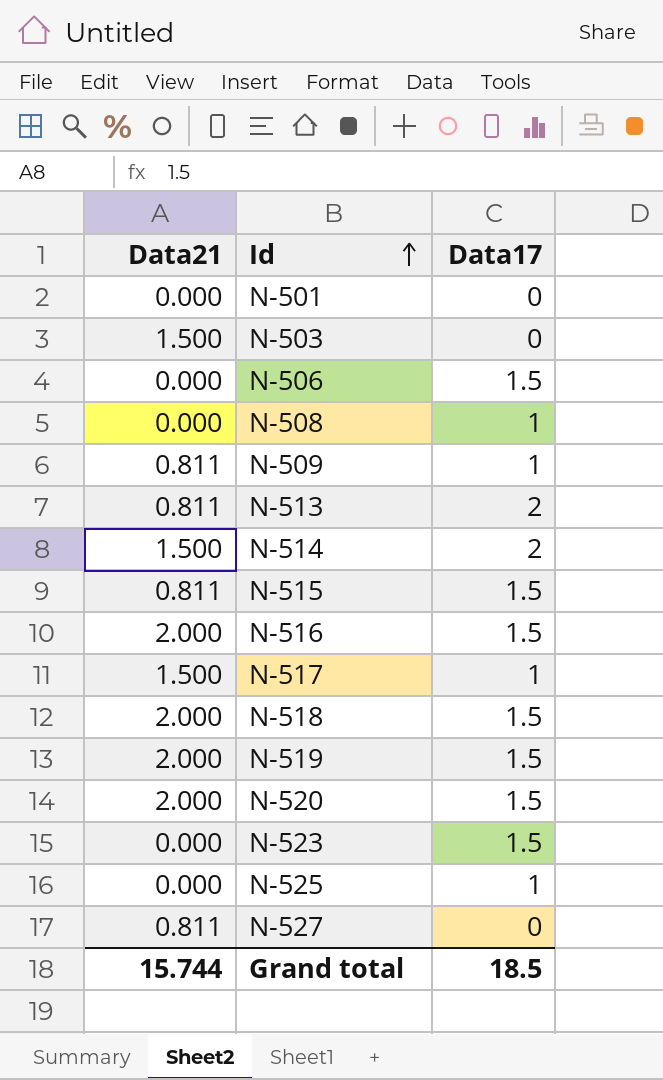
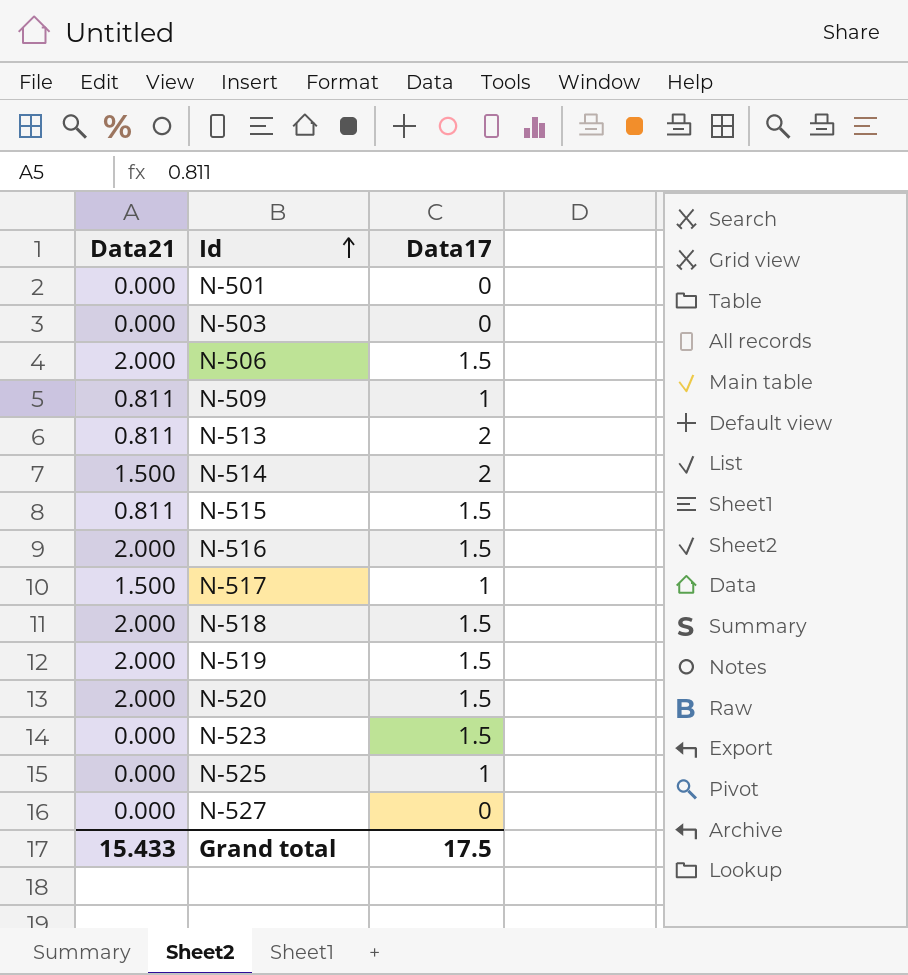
row N-508: 0.000 | 1 -> none
N-503 | Data21: 1.500 -> 0.000
N-506 | Data21: 0.000 -> 2.000
N-527 | Data21: 0.811 -> 0.000
Grand total | Data21: 15.744 -> 15.433
Grand total | Data17: 18.5 -> 17.5

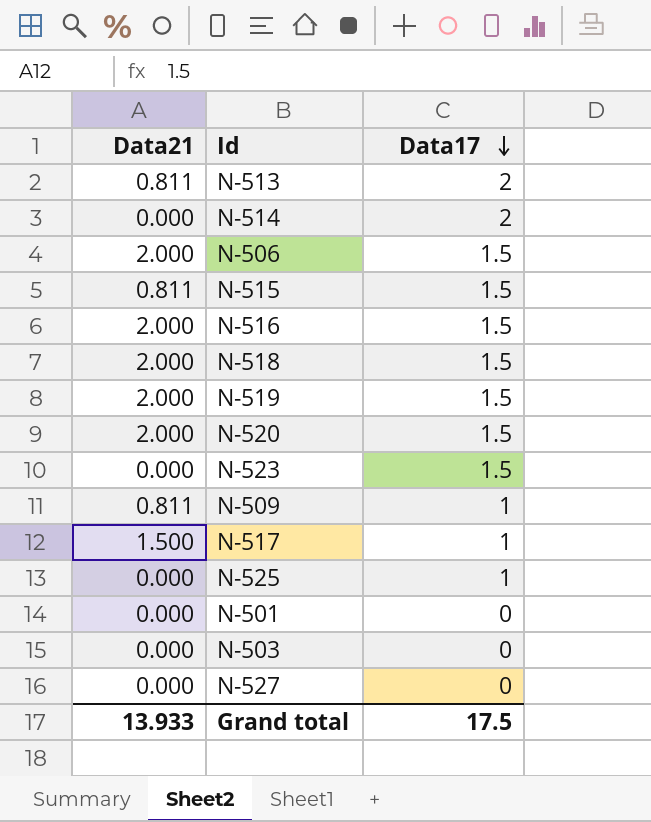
row order: Id ascending -> Data17 descending
N-514 | Data21: 1.500 -> 0.000
Grand total | Data21: 15.433 -> 13.933

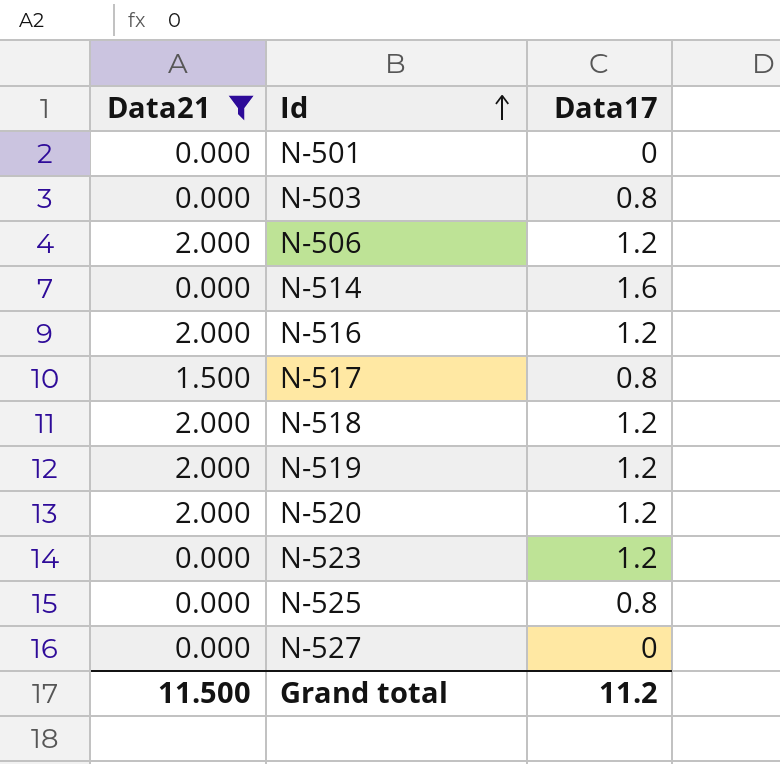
filter: none -> Data21 != 0.811
row order: Data17 descending -> Id ascending
N-503 | Data17: 0 -> 0.8
N-506 | Data17: 1.5 -> 1.2
N-514 | Data17: 2 -> 1.6
N-516 | Data17: 1.5 -> 1.2
N-517 | Data17: 1 -> 0.8
N-518 | Data17: 1.5 -> 1.2
N-519 | Data17: 1.5 -> 1.2
N-520 | Data17: 1.5 -> 1.2
N-523 | Data17: 1.5 -> 1.2
N-525 | Data17: 1 -> 0.8
Grand total | Data21: 13.933 -> 11.500
Grand total | Data17: 17.5 -> 11.2

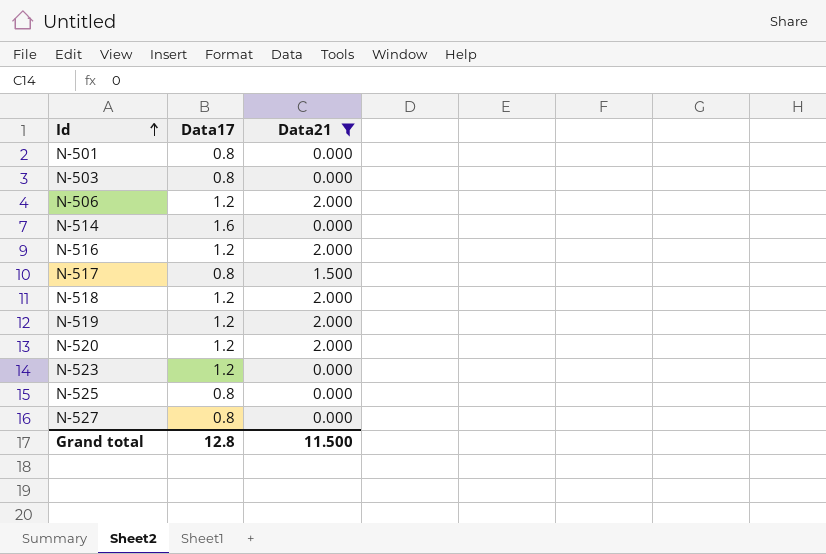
column Data21 | position: 1 -> 3
N-501 | Data17: 0 -> 0.8
N-527 | Data17: 0 -> 0.8
Grand total | Data17: 11.2 -> 12.8

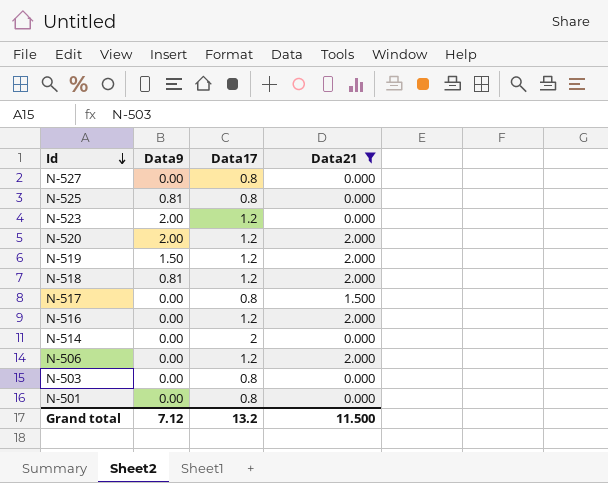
row order: Id ascending -> Id descending
column Data9 | position: none -> 2
N-514 | Data17: 1.6 -> 2
Grand total | Data17: 12.8 -> 13.2

